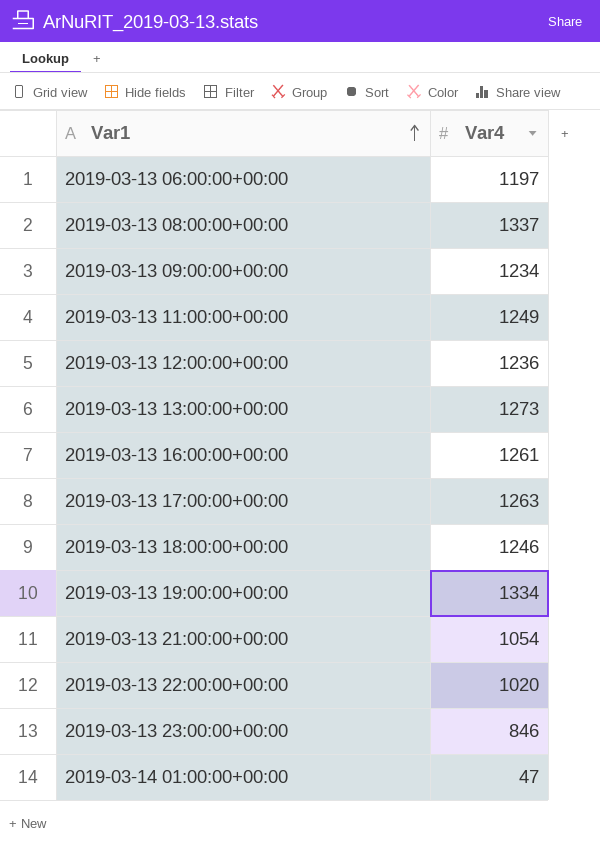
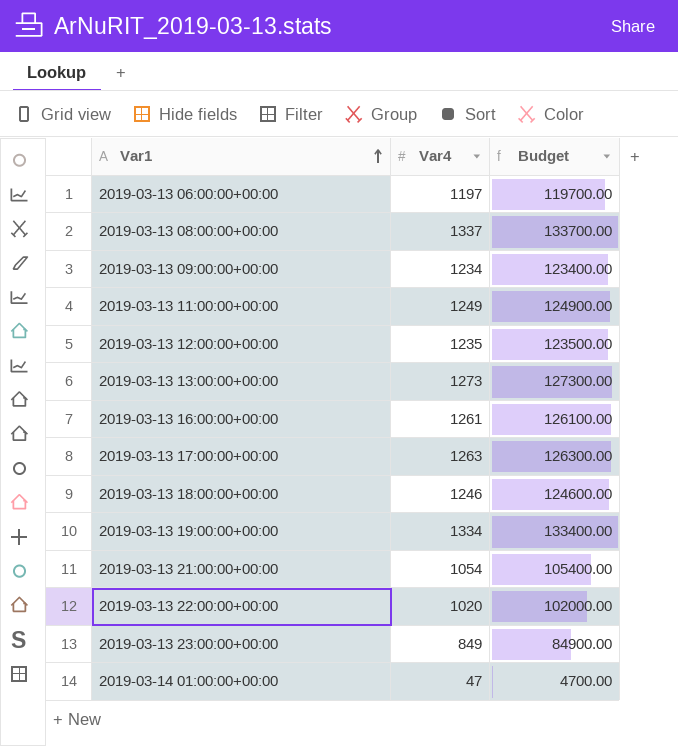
column Budget | formula: none -> [Var4] * 100
2019-03-13 12:00:00+00:00 | Var4: 1236 -> 1235
2019-03-13 23:00:00+00:00 | Var4: 846 -> 849

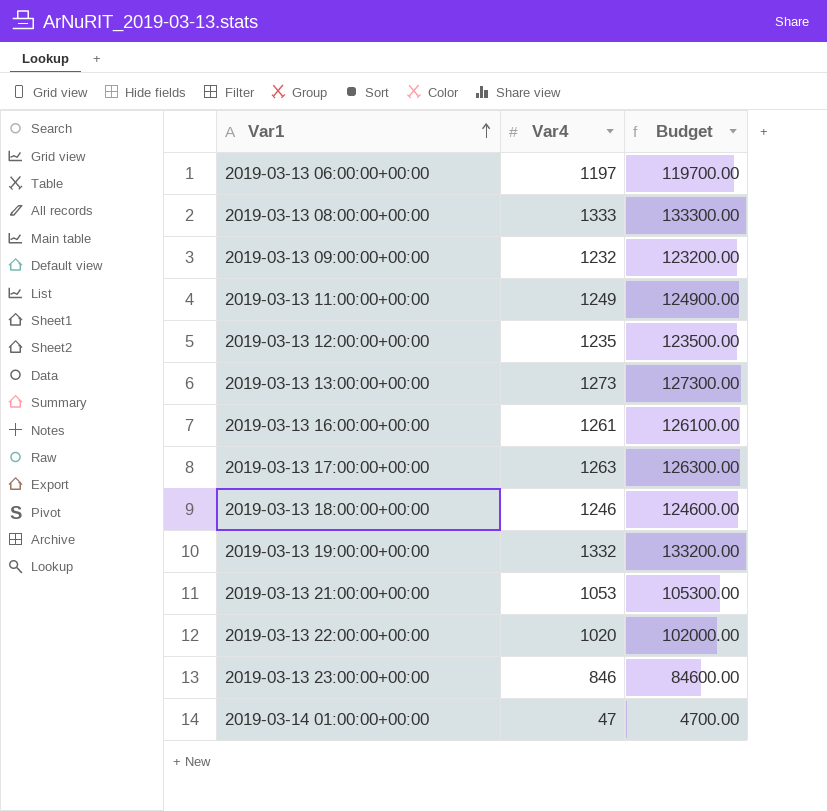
2019-03-13 08:00:00+00:00 | Var4: 1337 -> 1333
2019-03-13 08:00:00+00:00 | Budget: 133700.00 -> 133300.00
2019-03-13 09:00:00+00:00 | Var4: 1234 -> 1232
2019-03-13 09:00:00+00:00 | Budget: 123400.00 -> 123200.00
2019-03-13 19:00:00+00:00 | Var4: 1334 -> 1332
2019-03-13 19:00:00+00:00 | Budget: 133400.00 -> 133200.00
2019-03-13 21:00:00+00:00 | Var4: 1054 -> 1053
2019-03-13 21:00:00+00:00 | Budget: 105400.00 -> 105300.00
2019-03-13 23:00:00+00:00 | Var4: 849 -> 846
2019-03-13 23:00:00+00:00 | Budget: 84900.00 -> 84600.00

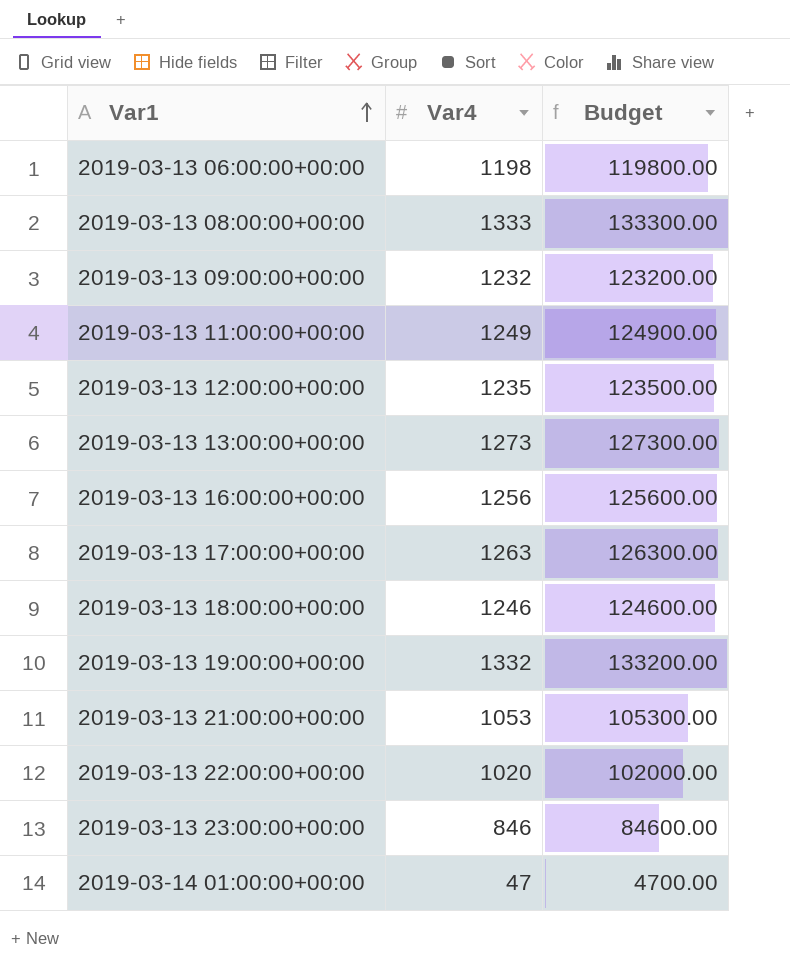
2019-03-13 06:00:00+00:00 | Var4: 1197 -> 1198
2019-03-13 06:00:00+00:00 | Budget: 119700.00 -> 119800.00
2019-03-13 16:00:00+00:00 | Var4: 1261 -> 1256
2019-03-13 16:00:00+00:00 | Budget: 126100.00 -> 125600.00

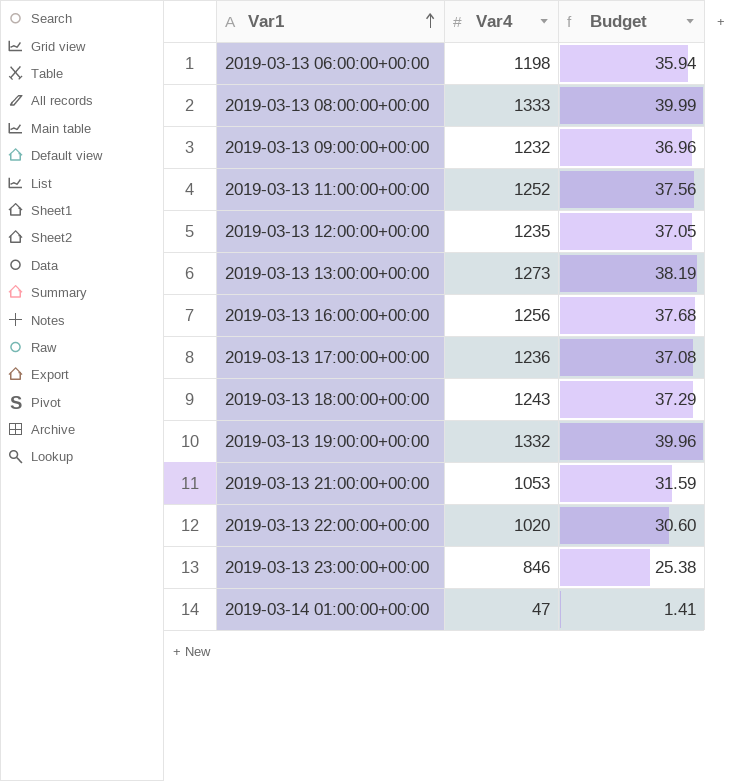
column Budget | formula: [Var4] * 100 -> [Var4] * 0.03
2019-03-13 11:00:00+00:00 | Var4: 1249 -> 1252
2019-03-13 17:00:00+00:00 | Var4: 1263 -> 1236
2019-03-13 18:00:00+00:00 | Var4: 1246 -> 1243

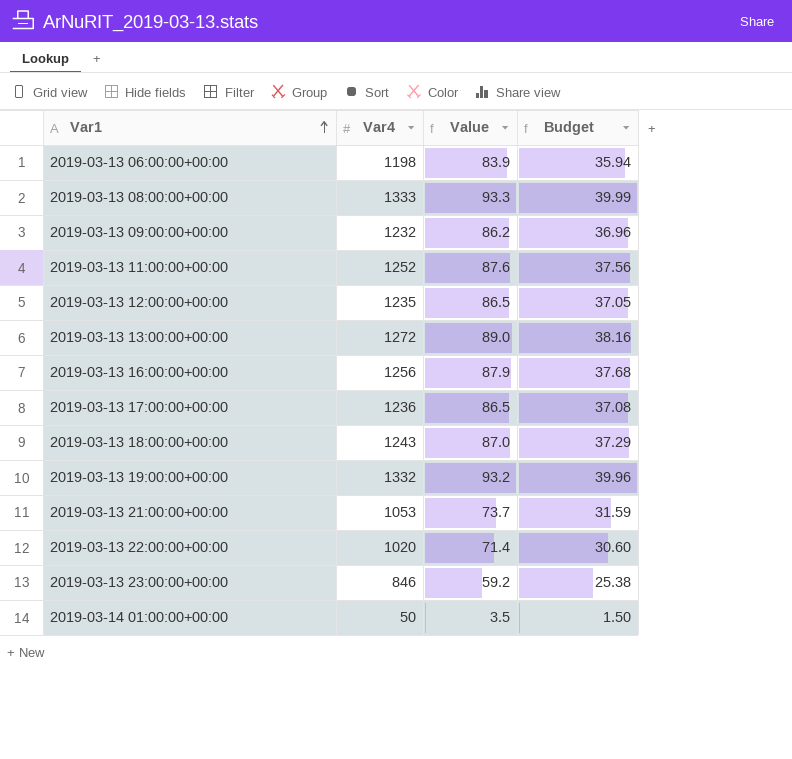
column Value | formula: none -> [Var4] * 0.07
2019-03-13 13:00:00+00:00 | Var4: 1273 -> 1272
2019-03-13 13:00:00+00:00 | Budget: 38.19 -> 38.16
2019-03-14 01:00:00+00:00 | Var4: 47 -> 50
2019-03-14 01:00:00+00:00 | Budget: 1.41 -> 1.50

